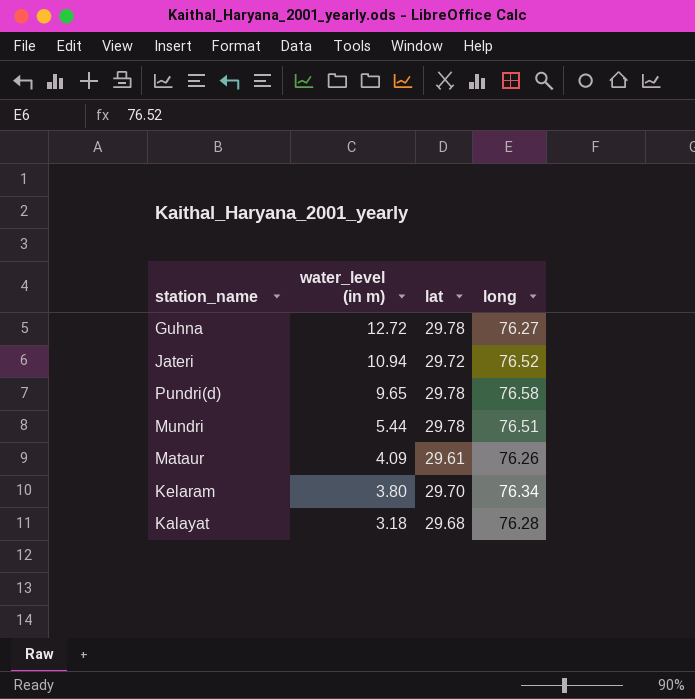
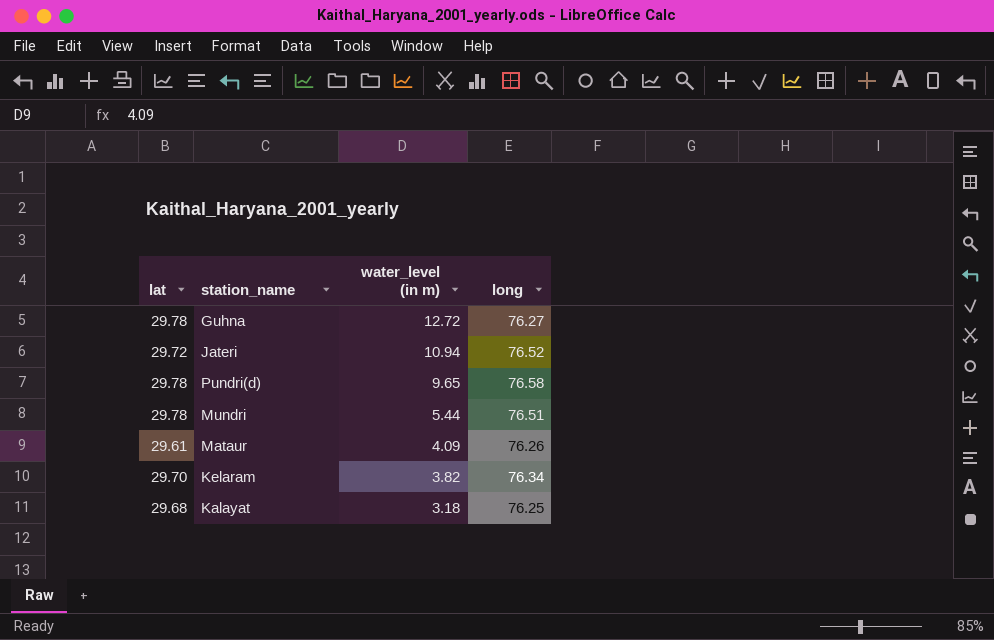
column lat | position: 3 -> 1
Kelaram | water_level (in m): 3.80 -> 3.82
Kalayat | long: 76.28 -> 76.25

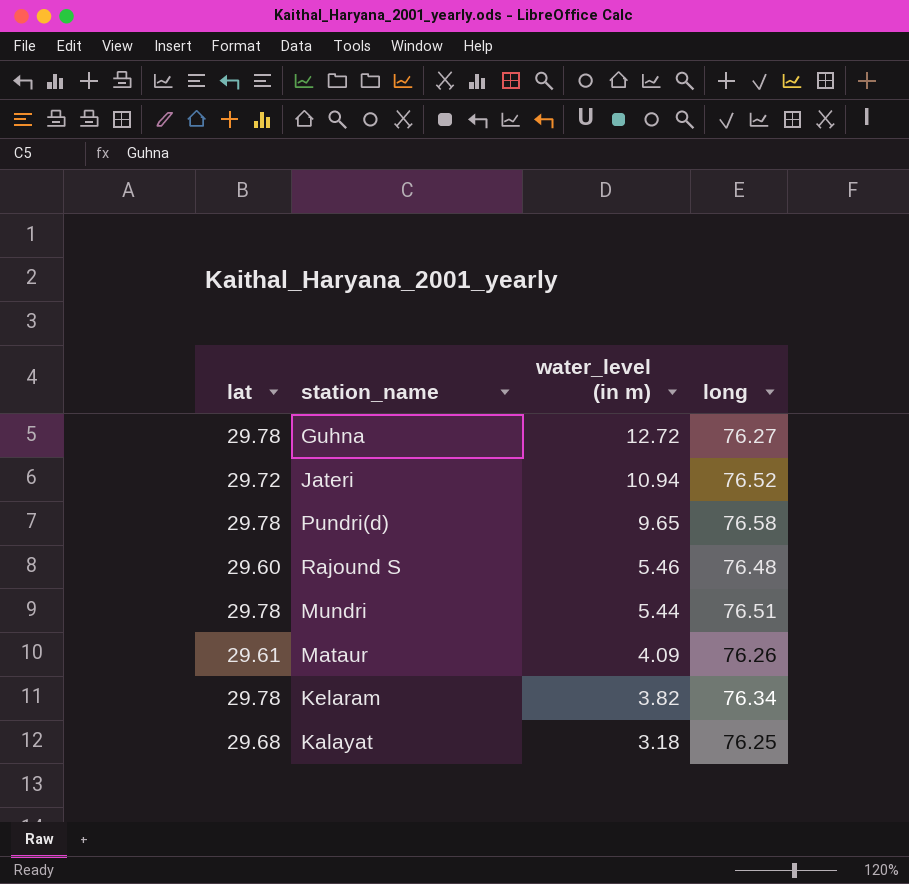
row Rajound S: none -> 29.60 | 5.46 | 76.48
Kelaram | lat: 29.70 -> 29.78

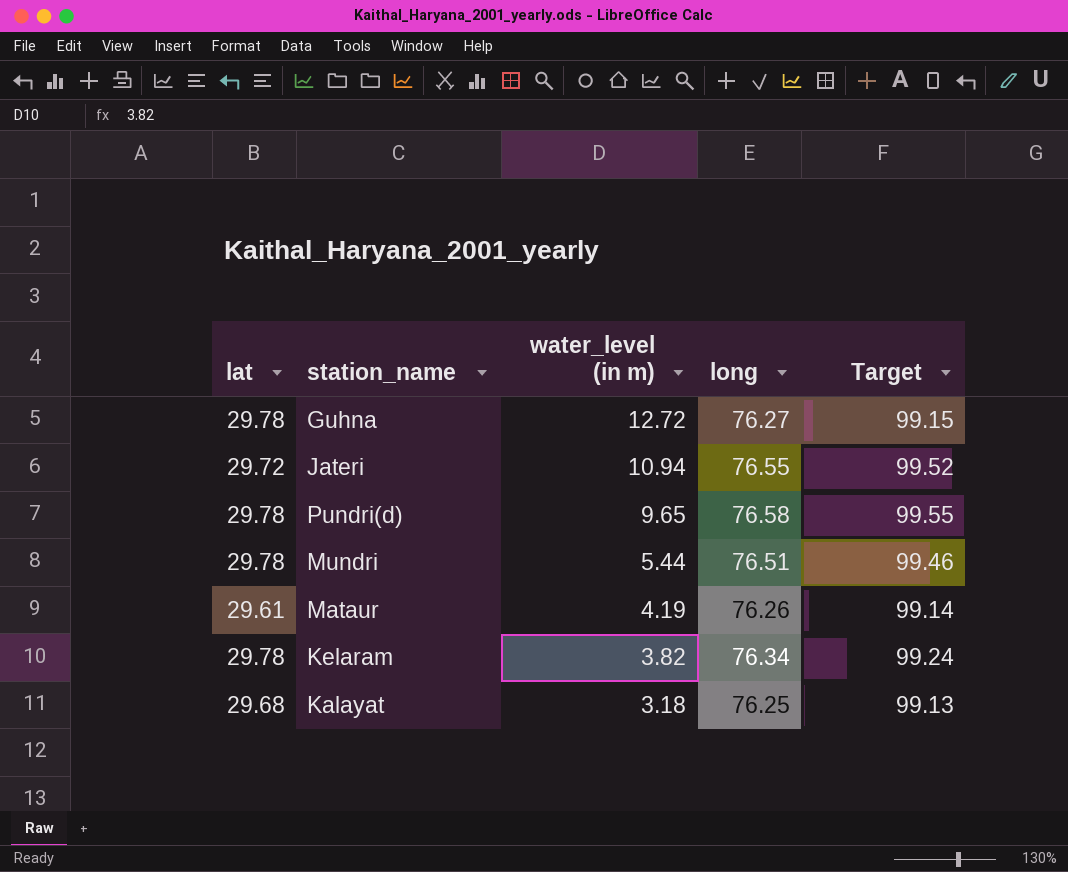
column Target | formula: none -> [long] * 1.3
row Rajound S: 29.60 | 5.46 | 76.48 -> none
Jateri | long: 76.52 -> 76.55
Mataur | water_level (in m): 4.09 -> 4.19

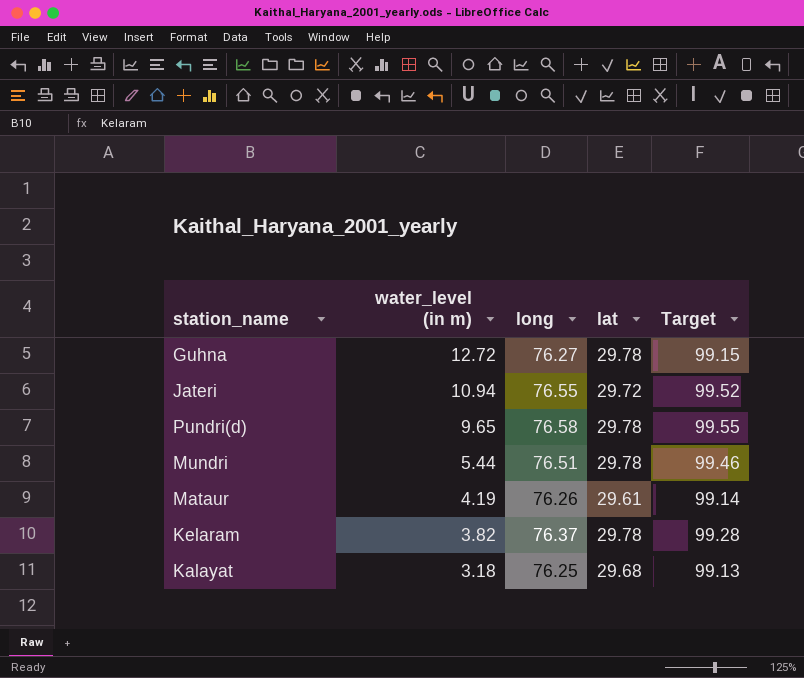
column lat | position: 1 -> 4
Kelaram | long: 76.34 -> 76.37
Kelaram | Target: 99.24 -> 99.28

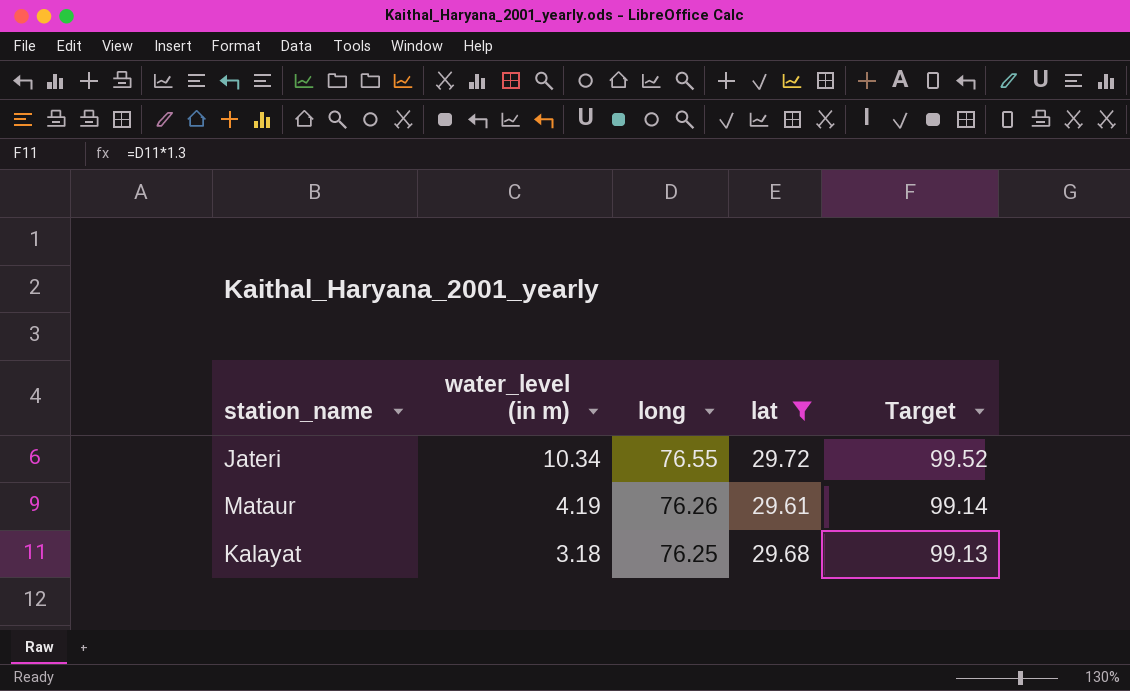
filter: none -> lat != 29.78
Jateri | water_level (in m): 10.94 -> 10.34

